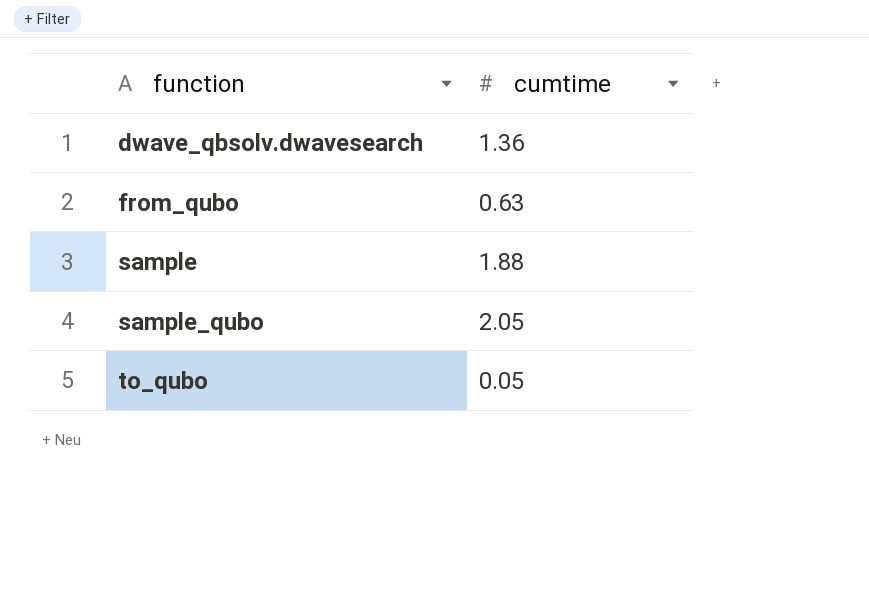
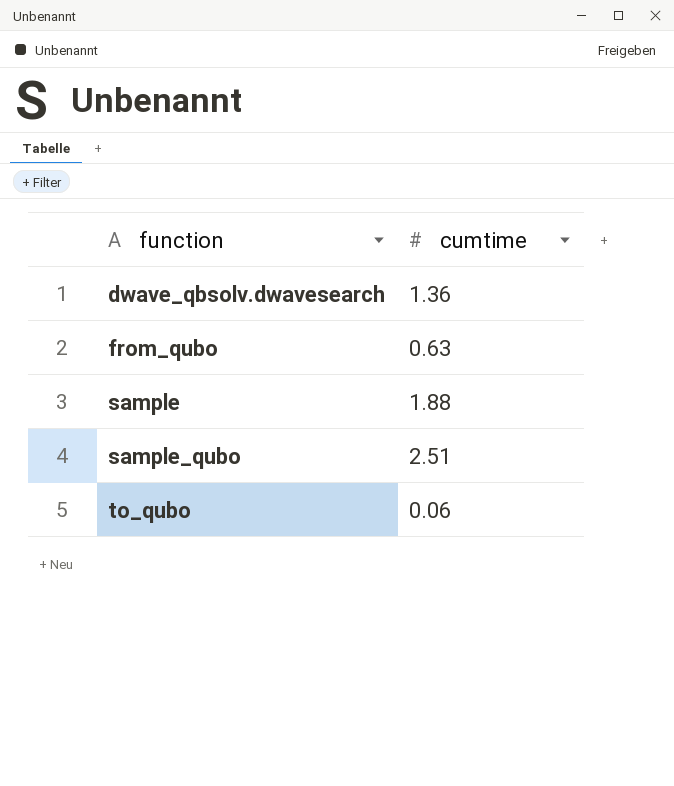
sample_qubo | cumtime: 2.05 -> 2.51
to_qubo | cumtime: 0.05 -> 0.06

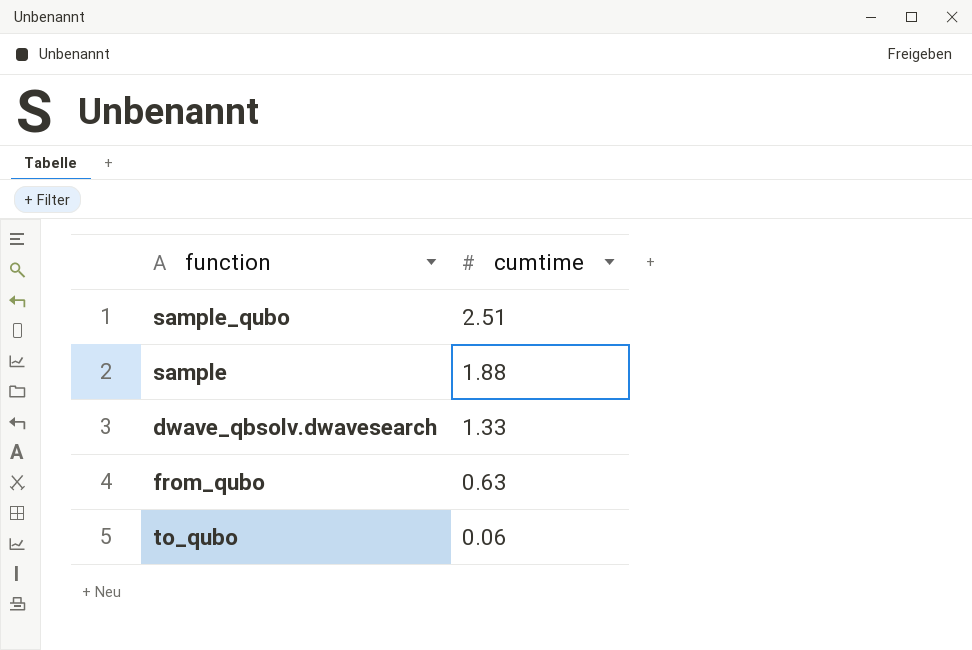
row order: function ascending -> cumtime descending
dwave_qbsolv.dwavesearch | cumtime: 1.36 -> 1.33

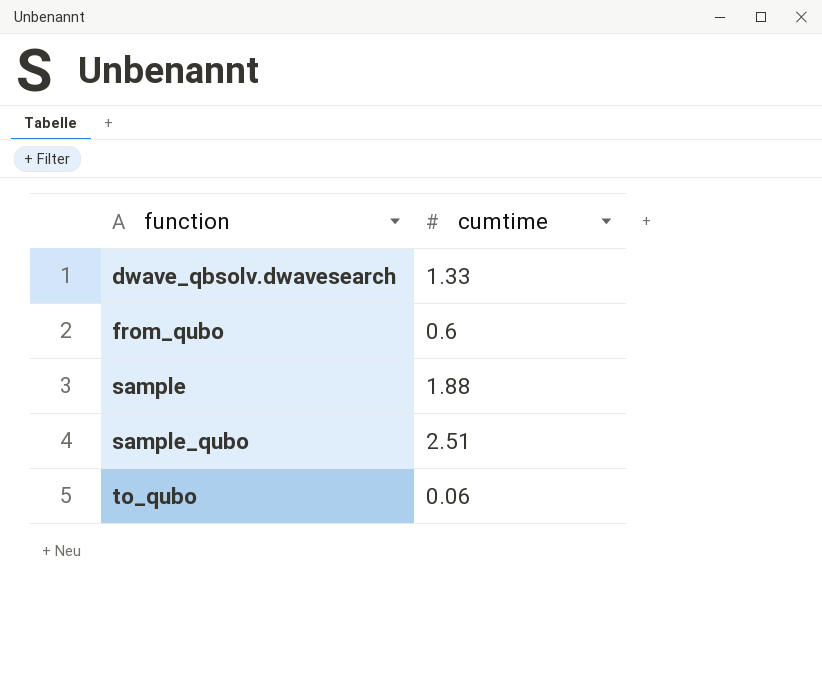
row order: cumtime descending -> function ascending
from_qubo | cumtime: 0.63 -> 0.6

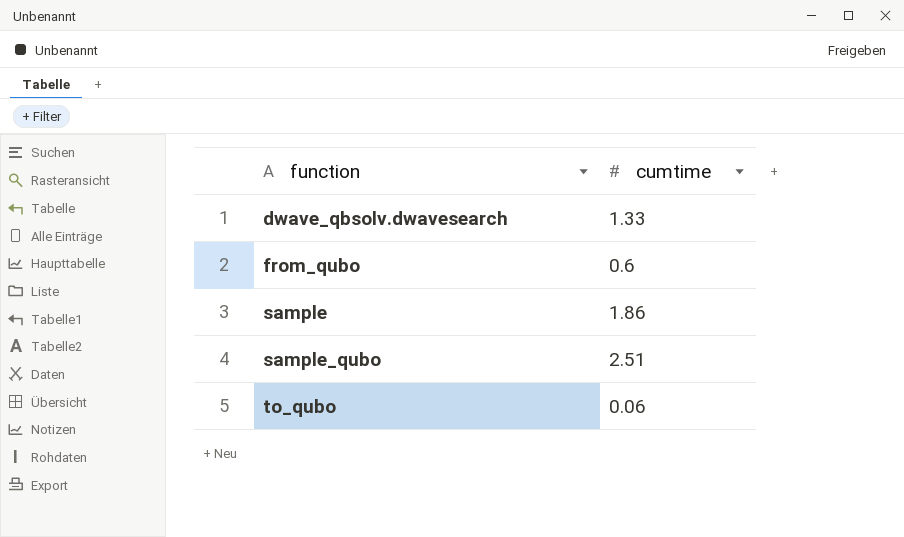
sample | cumtime: 1.88 -> 1.86

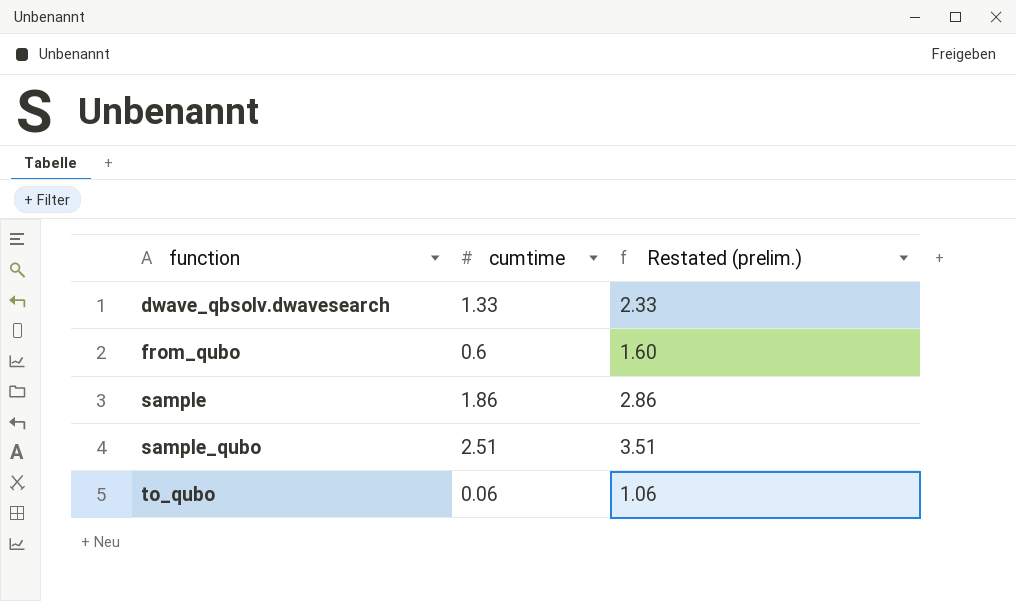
column Restated (prelim.) | formula: none -> [cumtime] + 1

